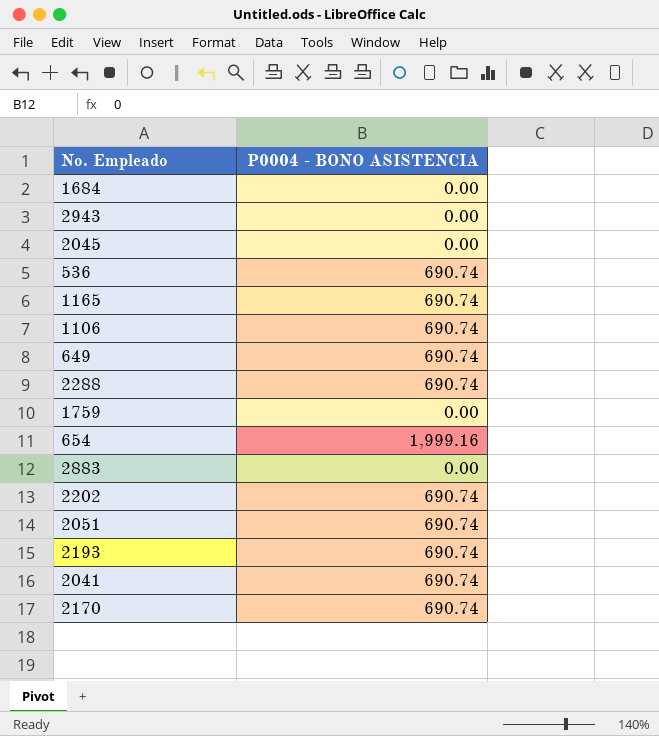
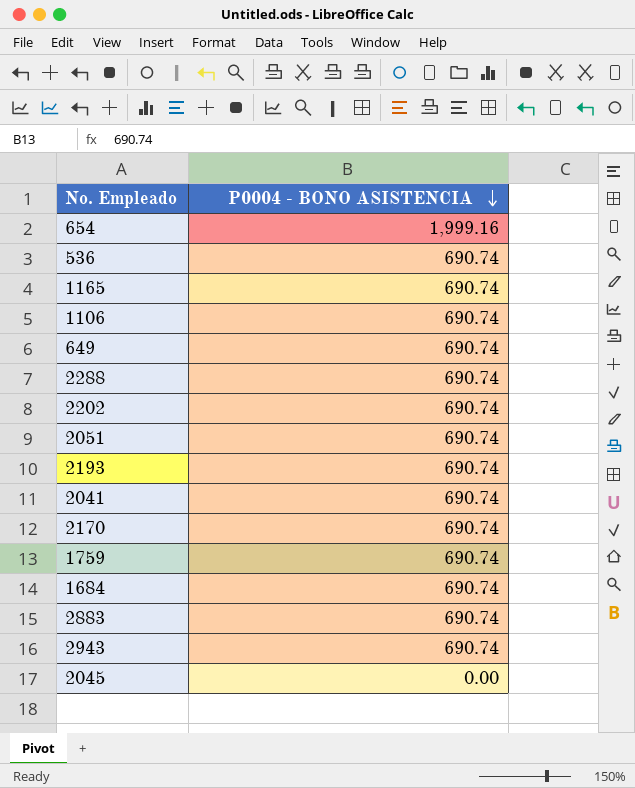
row order: none -> P0004 - BONO ASISTENCIA descending
1759 | P0004 - BONO ASISTENCIA: 0.00 -> 690.74
1684 | P0004 - BONO ASISTENCIA: 0.00 -> 690.74
2883 | P0004 - BONO ASISTENCIA: 0.00 -> 690.74
2943 | P0004 - BONO ASISTENCIA: 0.00 -> 690.74

